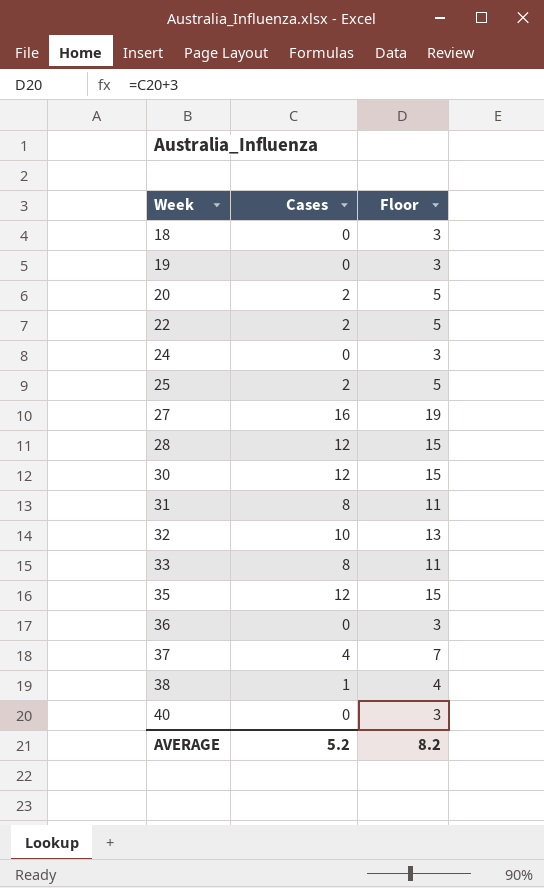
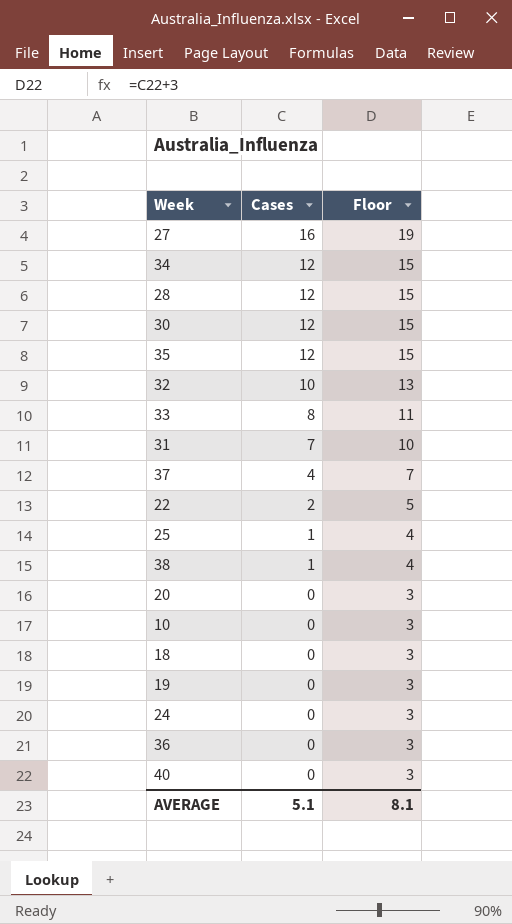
row order: Week ascending -> Cases descending
row 34: none -> 12 | 15
31 | Cases: 8 -> 7
31 | Floor: 11 -> 10
25 | Cases: 2 -> 1
25 | Floor: 5 -> 4
20 | Cases: 2 -> 0
20 | Floor: 5 -> 3
row 10: none -> 0 | 3
AVERAGE | Cases: 5.2 -> 5.1
AVERAGE | Floor: 8.2 -> 8.1

